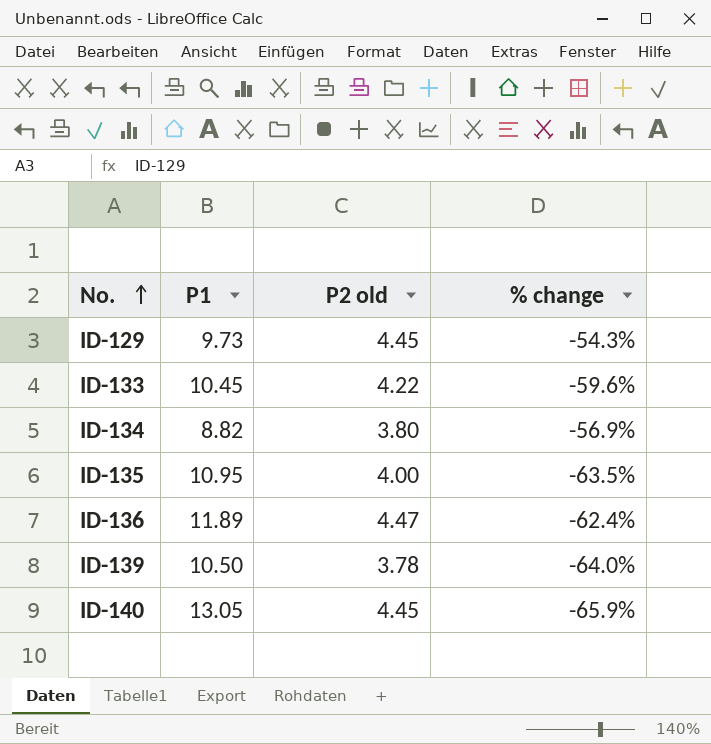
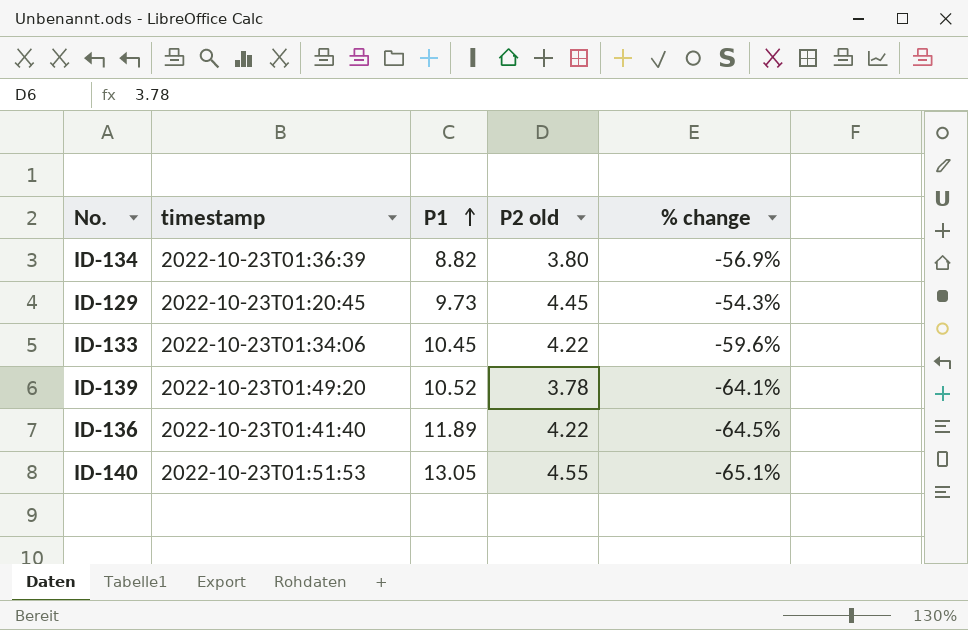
row order: No. ascending -> P1 ascending
column timestamp | position: none -> 2
row ID-135: 10.95 | 4.00 | -63.5% -> none
ID-139 | P1: 10.50 -> 10.52
ID-139 | % change: -64.0% -> -64.1%
ID-136 | P2 old: 4.47 -> 4.22
ID-136 | % change: -62.4% -> -64.5%
ID-140 | P2 old: 4.45 -> 4.55
ID-140 | % change: -65.9% -> -65.1%

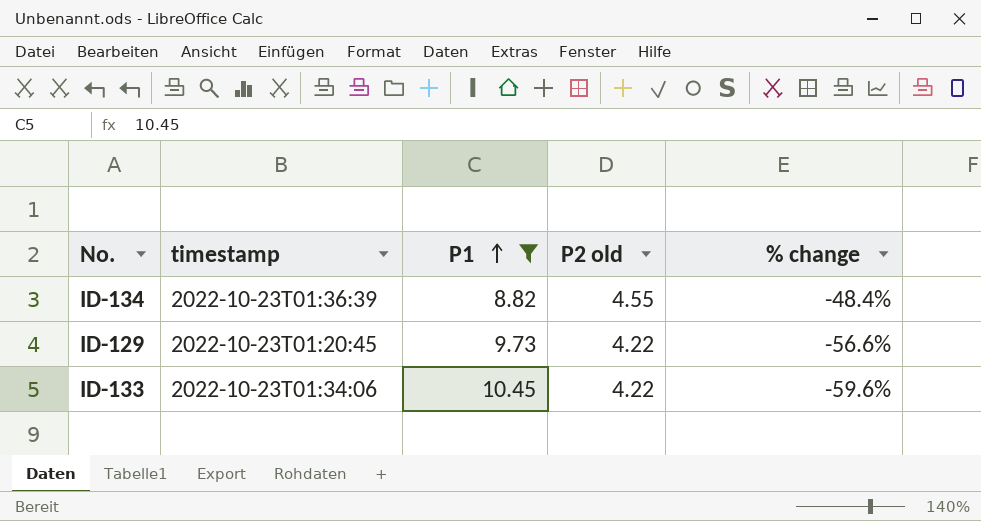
filter: none -> P1 <= 10.45
ID-134 | P2 old: 3.80 -> 4.55
ID-134 | % change: -56.9% -> -48.4%
ID-129 | P2 old: 4.45 -> 4.22
ID-129 | % change: -54.3% -> -56.6%

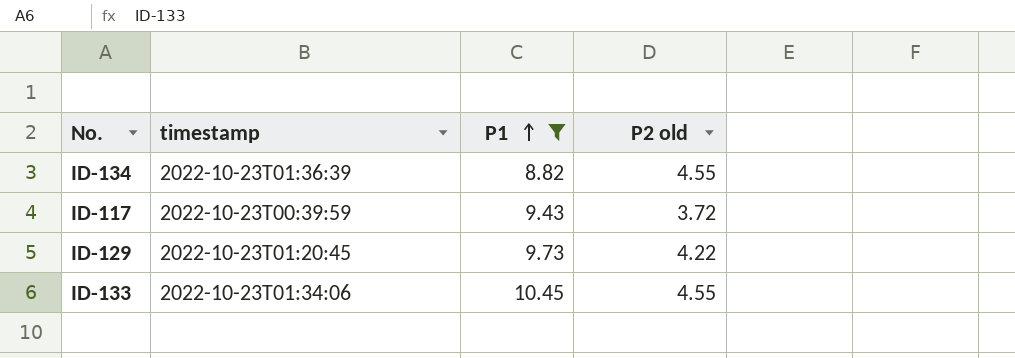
column % change | formula: ([P2 old] - [P1]) / [P1] -> none
row ID-117: none -> 2022-10-23T00:39:59 | 9.43 | 3.72
ID-133 | P2 old: 4.22 -> 4.55

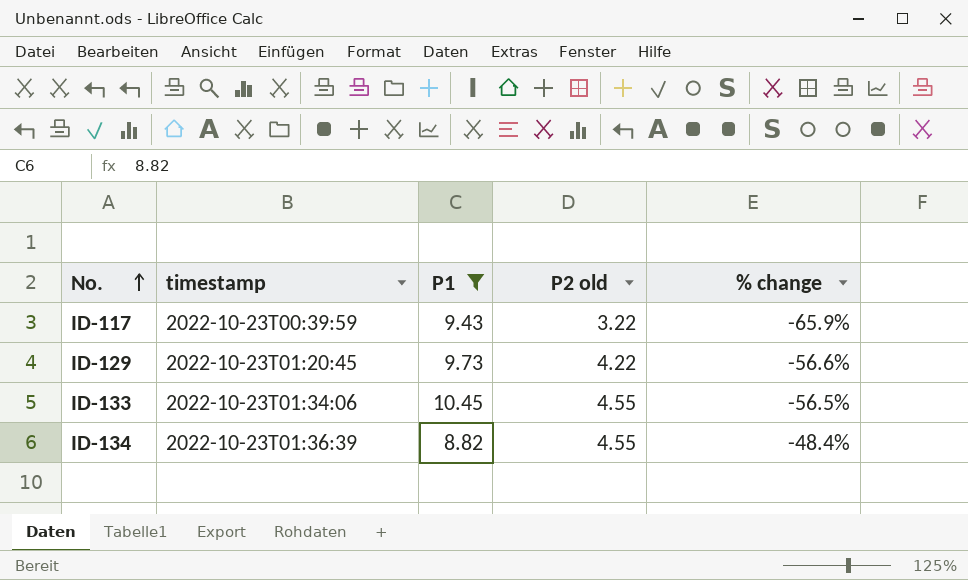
row order: P1 ascending -> No. ascending
column % change | formula: none -> ([P2 old] - [P1]) / [P1]
ID-117 | P2 old: 3.72 -> 3.22

